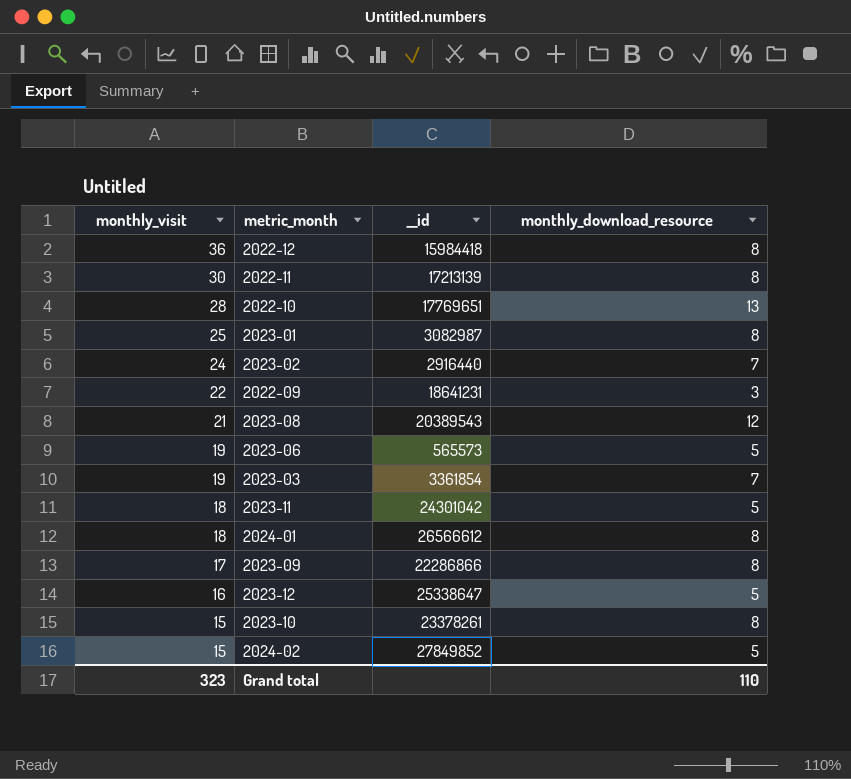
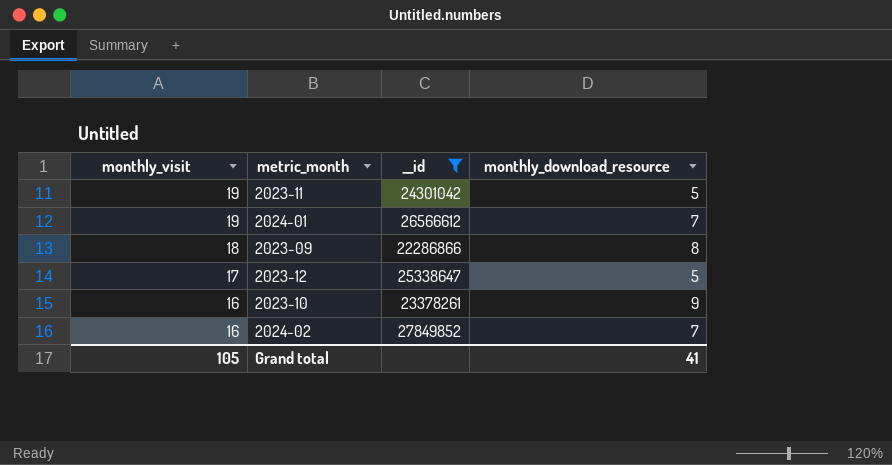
filter: none -> __id >= 22286866
2023-11 | monthly_visit: 18 -> 19
2024-01 | monthly_visit: 18 -> 19
2024-01 | monthly_download_resource: 8 -> 7
2023-09 | monthly_visit: 17 -> 18
2023-12 | monthly_visit: 16 -> 17
2023-10 | monthly_visit: 15 -> 16
2023-10 | monthly_download_resource: 8 -> 9
2024-02 | monthly_visit: 15 -> 16
2024-02 | monthly_download_resource: 5 -> 7
Grand total | monthly_visit: 323 -> 105
Grand total | monthly_download_resource: 110 -> 41

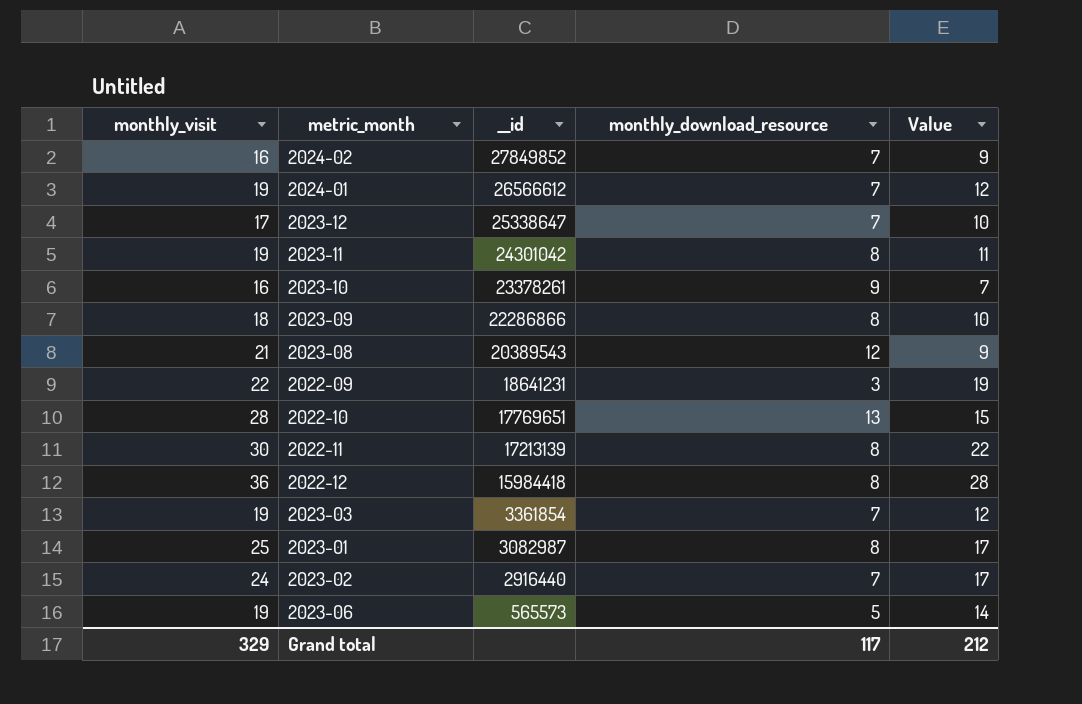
filter: __id >= 22286866 -> none
row order: monthly_visit descending -> __id descending
column Value | formula: none -> [monthly_visit] - [monthly_download_resource]
2023-12 | monthly_download_resource: 5 -> 7
2023-11 | monthly_download_resource: 5 -> 8
Grand total | monthly_visit: 105 -> 329
Grand total | monthly_download_resource: 41 -> 117

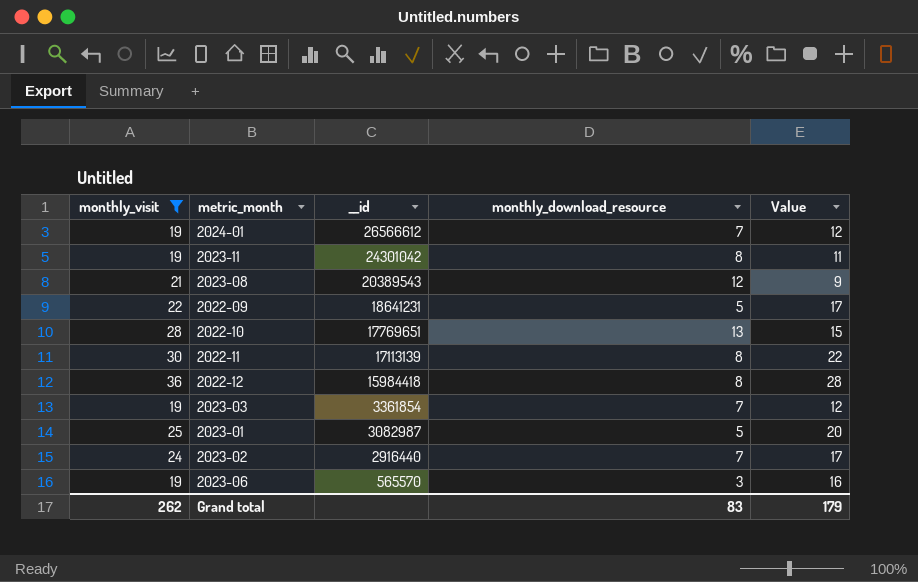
filter: none -> monthly_visit >= 19
2022-09 | monthly_download_resource: 3 -> 5
2022-09 | Value: 19 -> 17
2022-11 | __id: 17213139 -> 17113139
2023-01 | monthly_download_resource: 8 -> 5
2023-01 | Value: 17 -> 20
2023-06 | __id: 565573 -> 565570
2023-06 | monthly_download_resource: 5 -> 3
2023-06 | Value: 14 -> 16
Grand total | monthly_visit: 329 -> 262
Grand total | monthly_download_resource: 117 -> 83
Grand total | Value: 212 -> 179

